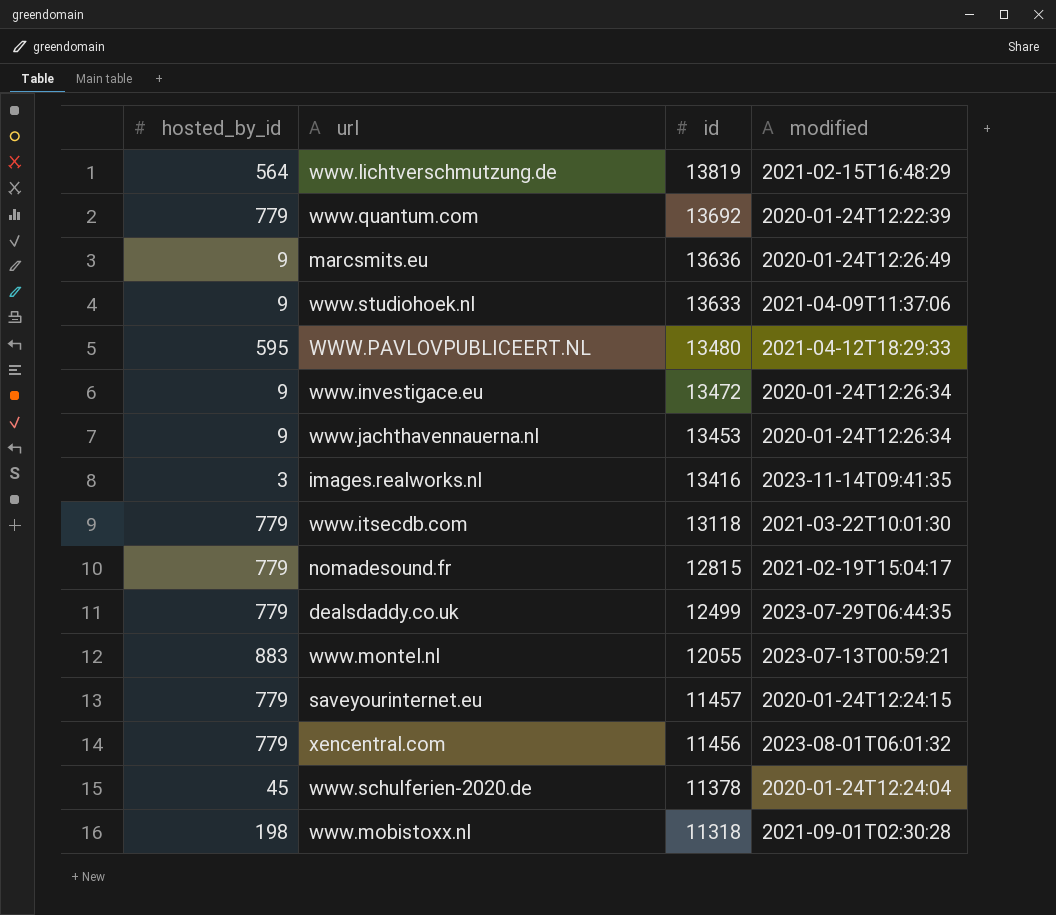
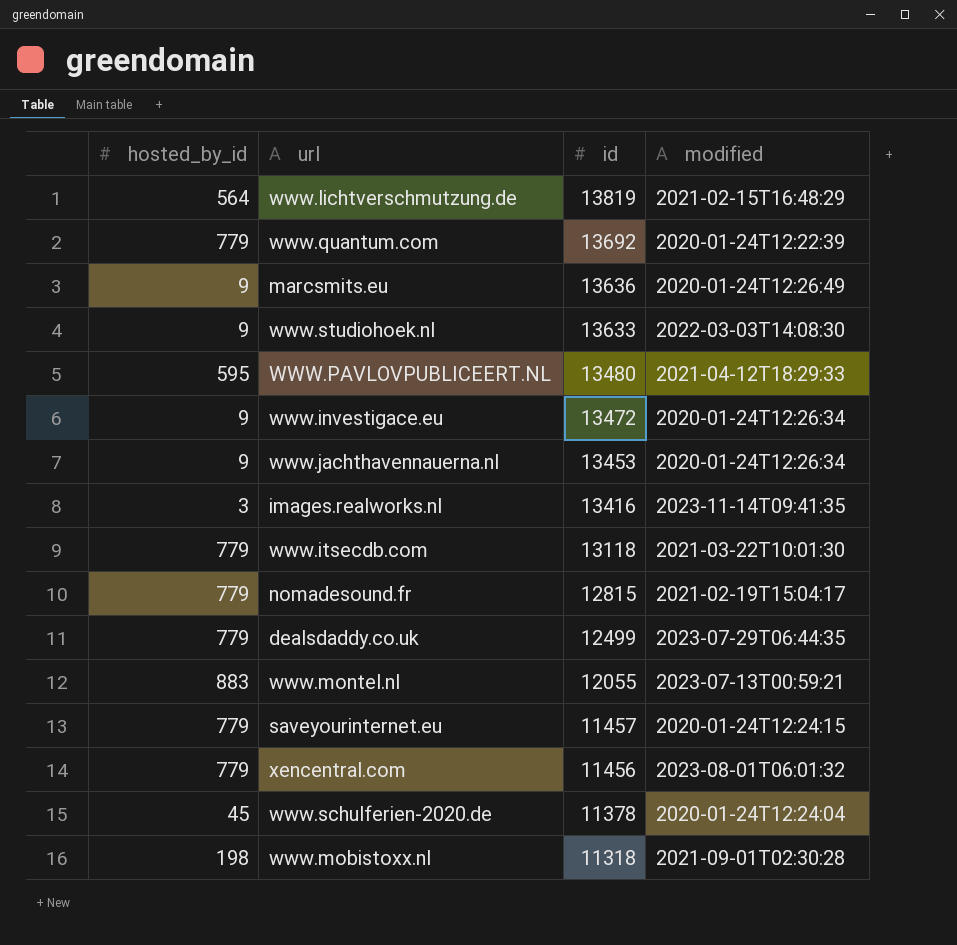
www.studiohoek.nl | modified: 2021-04-09T11:37:06 -> 2022-03-03T14:08:30

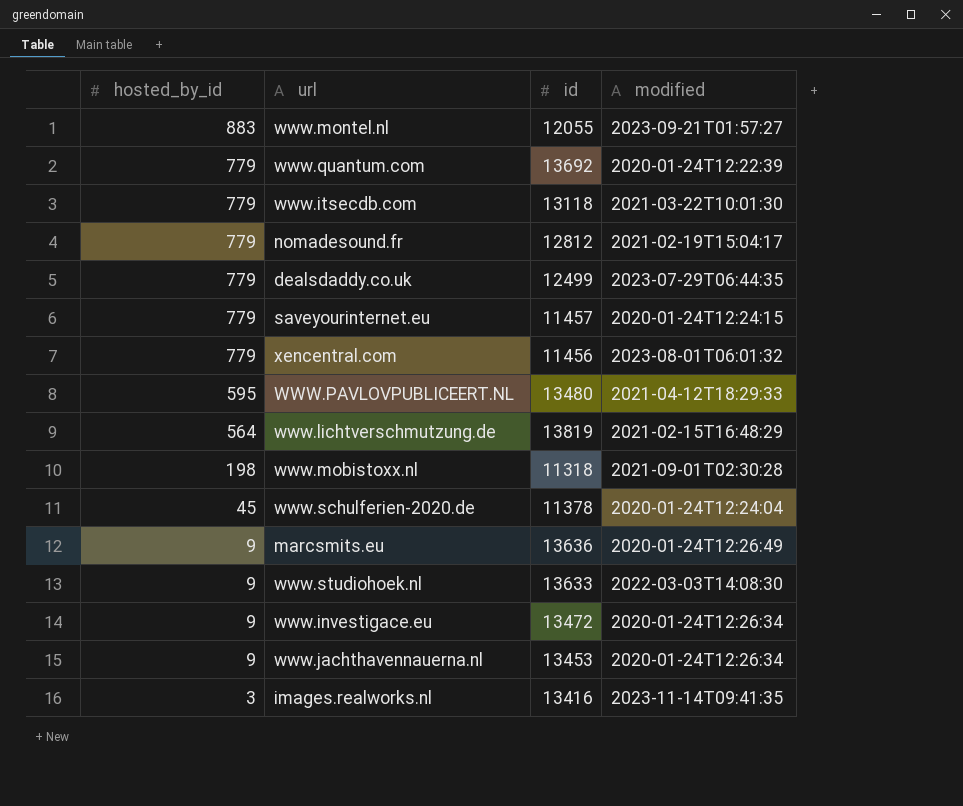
row order: id descending -> hosted_by_id descending
www.montel.nl | modified: 2023-07-13T00:59:21 -> 2023-09-21T01:57:27
nomadesound.fr | id: 12815 -> 12812

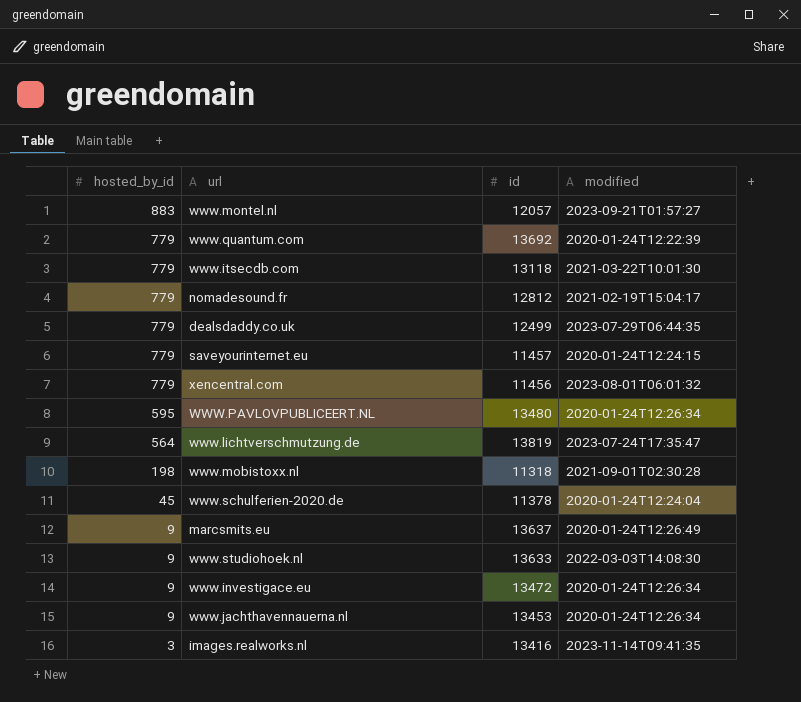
www.montel.nl | id: 12055 -> 12057
WWW.PAVLOVPUBLICEERT.NL | modified: 2021-04-12T18:29:33 -> 2020-01-24T12:26:34
www.lichtverschmutzung.de | modified: 2021-02-15T16:48:29 -> 2023-07-24T17:35:47
marcsmits.eu | id: 13636 -> 13637

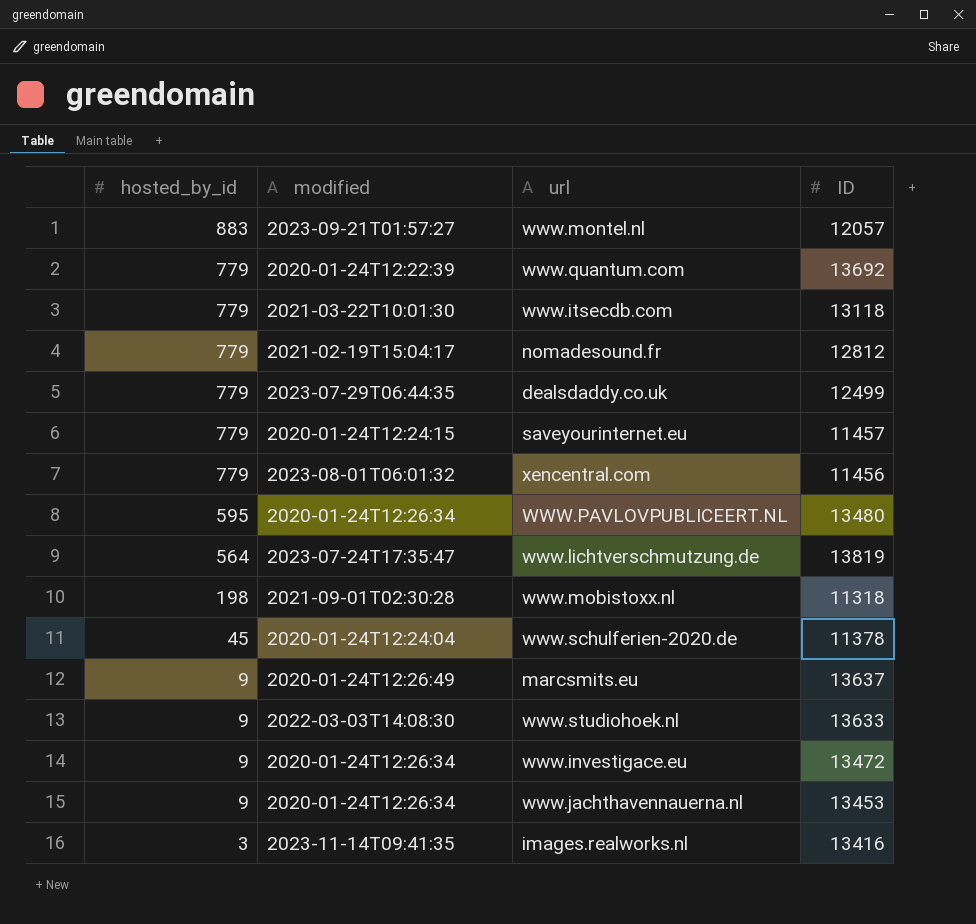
column modified | position: 4 -> 2
column name: id -> ID

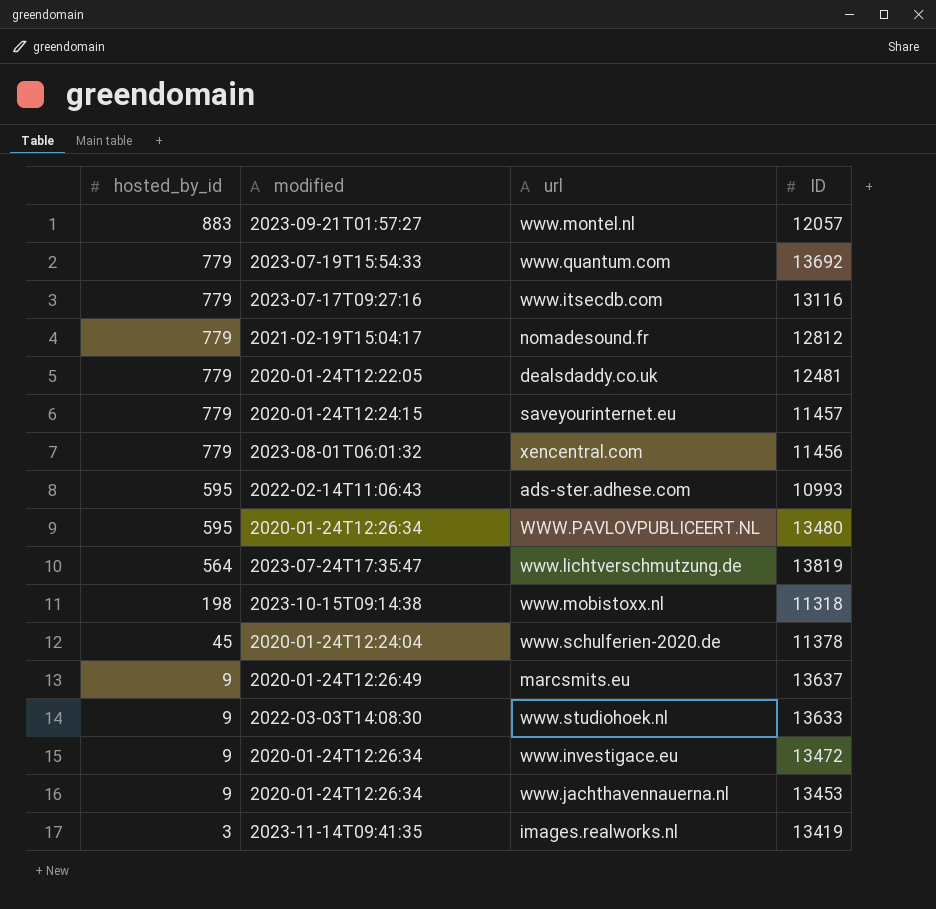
www.quantum.com | modified: 2020-01-24T12:22:39 -> 2023-07-19T15:54:33
www.itsecdb.com | modified: 2021-03-22T10:01:30 -> 2023-07-17T09:27:16
www.itsecdb.com | ID: 13118 -> 13116
dealsdaddy.co.uk | modified: 2023-07-29T06:44:35 -> 2020-01-24T12:22:05
dealsdaddy.co.uk | ID: 12499 -> 12481
row ads-ster.adhese.com: none -> 595 | 2022-02-14T11:06:43 | 10993
www.mobistoxx.nl | modified: 2021-09-01T02:30:28 -> 2023-10-15T09:14:38
images.realworks.nl | ID: 13416 -> 13419

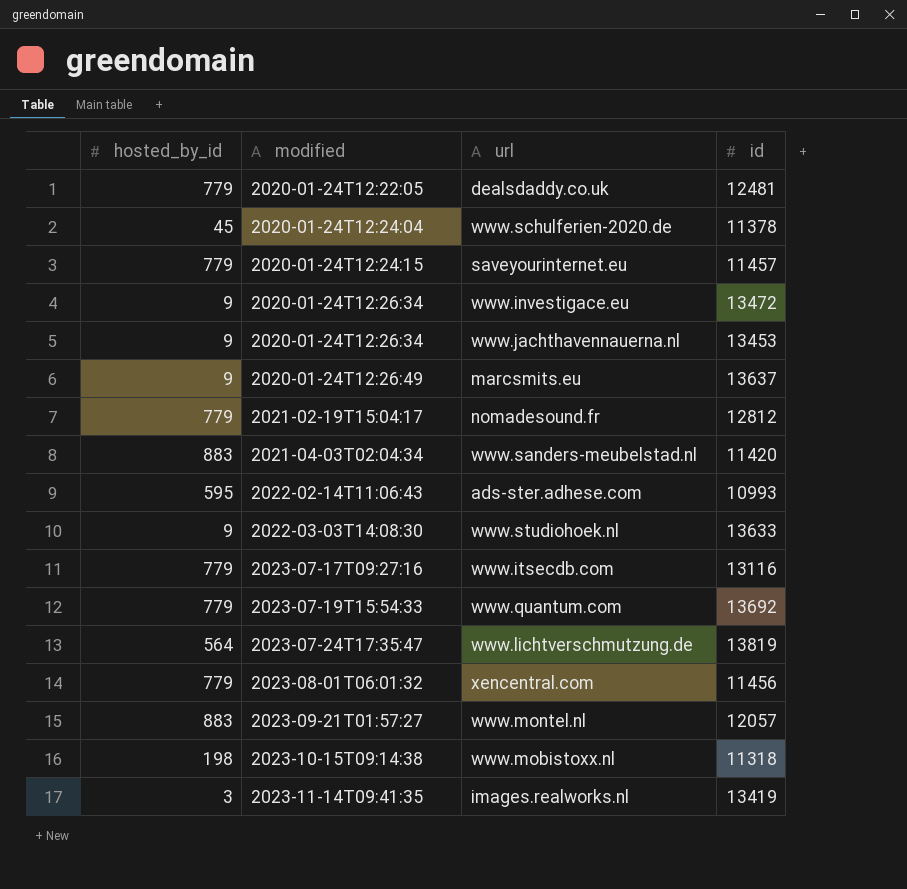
row order: hosted_by_id descending -> modified ascending
column name: ID -> id
row WWW.PAVLOVPUBLICEERT.NL: 595 | 2020-01-24T12:26:34 | 13480 -> none
row www.sanders-meubelstad.nl: none -> 883 | 2021-04-03T02:04:34 | 11420

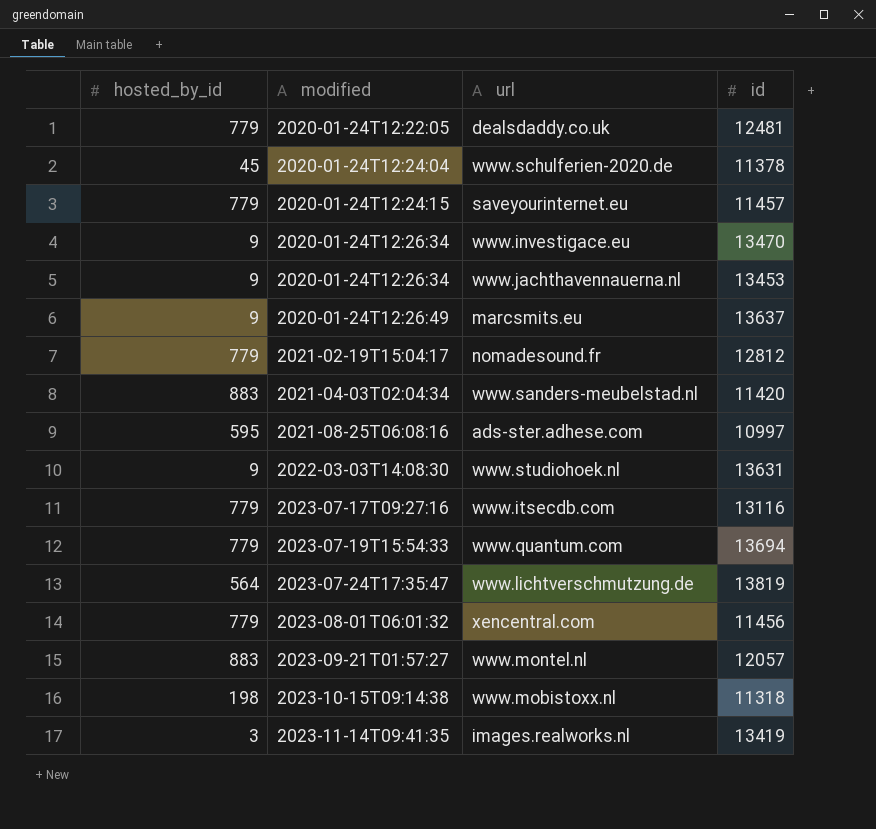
www.investigace.eu | id: 13472 -> 13470
ads-ster.adhese.com | modified: 2022-02-14T11:06:43 -> 2021-08-25T06:08:16
ads-ster.adhese.com | id: 10993 -> 10997
www.studiohoek.nl | id: 13633 -> 13631
www.quantum.com | id: 13692 -> 13694

